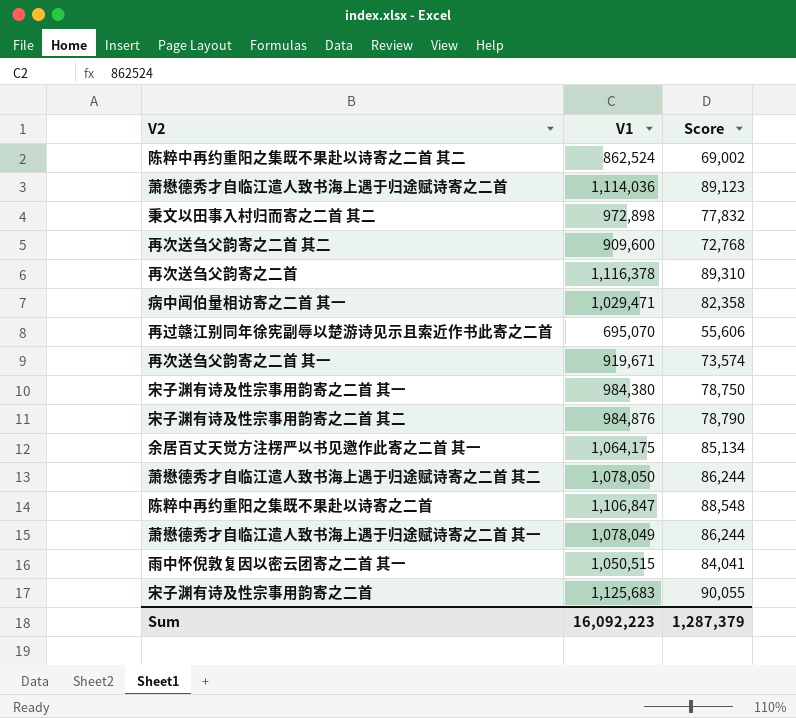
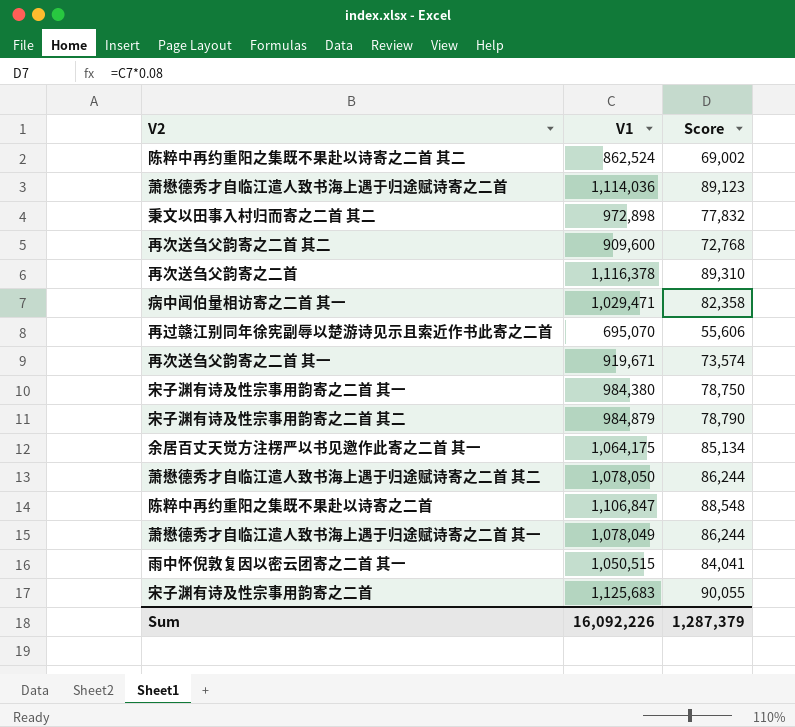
宋子渊有诗及性宗事用韵寄之二首 其二 | V1: 984,876 -> 984,879
Sum | V1: 16,092,223 -> 16,092,226

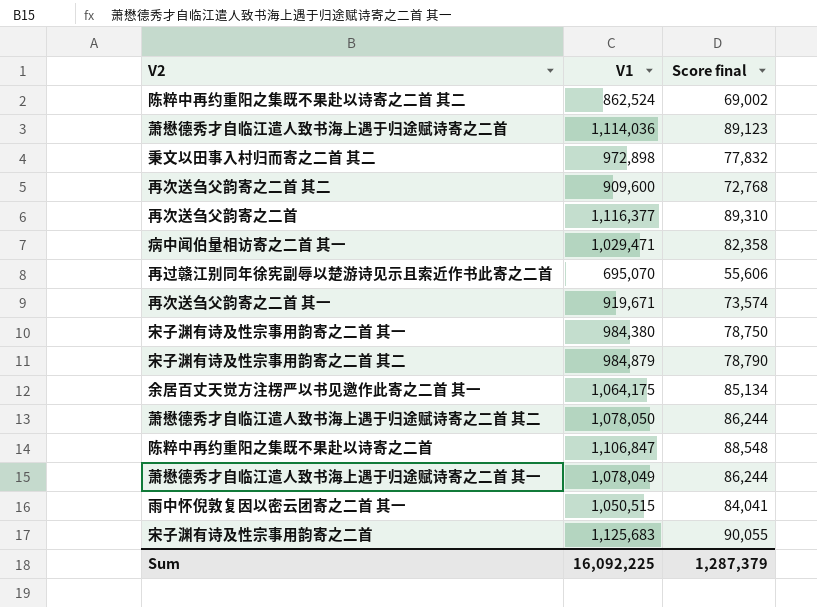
column name: Score -> Score final
再次送刍父韵寄之二首 | V1: 1,116,378 -> 1,116,377
Sum | V1: 16,092,226 -> 16,092,225

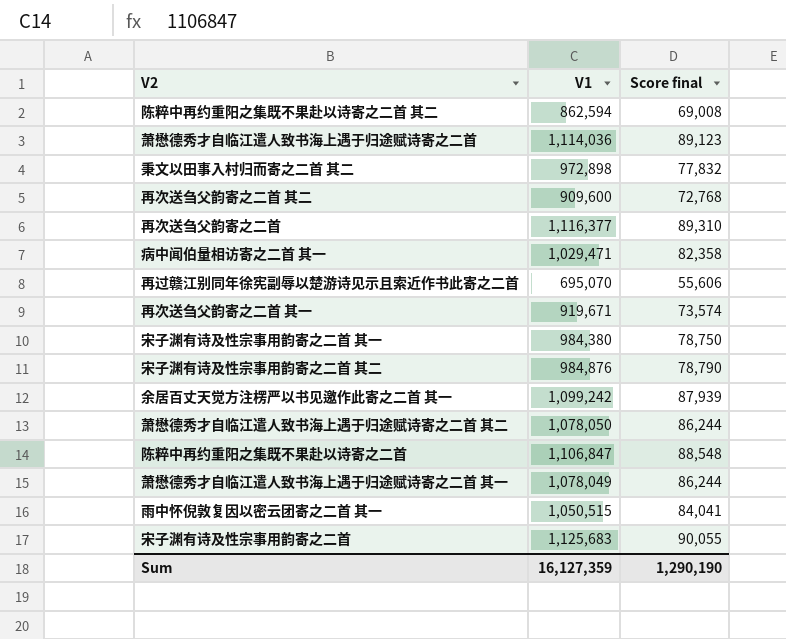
陈粹中再约重阳之集既不果赴以诗寄之二首 其二 | V1: 862,524 -> 862,594
陈粹中再约重阳之集既不果赴以诗寄之二首 其二 | Score final: 69,002 -> 69,008
宋子渊有诗及性宗事用韵寄之二首 其二 | V1: 984,879 -> 984,876
余居百丈天觉方注楞严以书见邀作此寄之二首 其一 | V1: 1,064,175 -> 1,099,242
余居百丈天觉方注楞严以书见邀作此寄之二首 其一 | Score final: 85,134 -> 87,939
Sum | V1: 16,092,225 -> 16,127,359
Sum | Score final: 1,287,379 -> 1,290,190

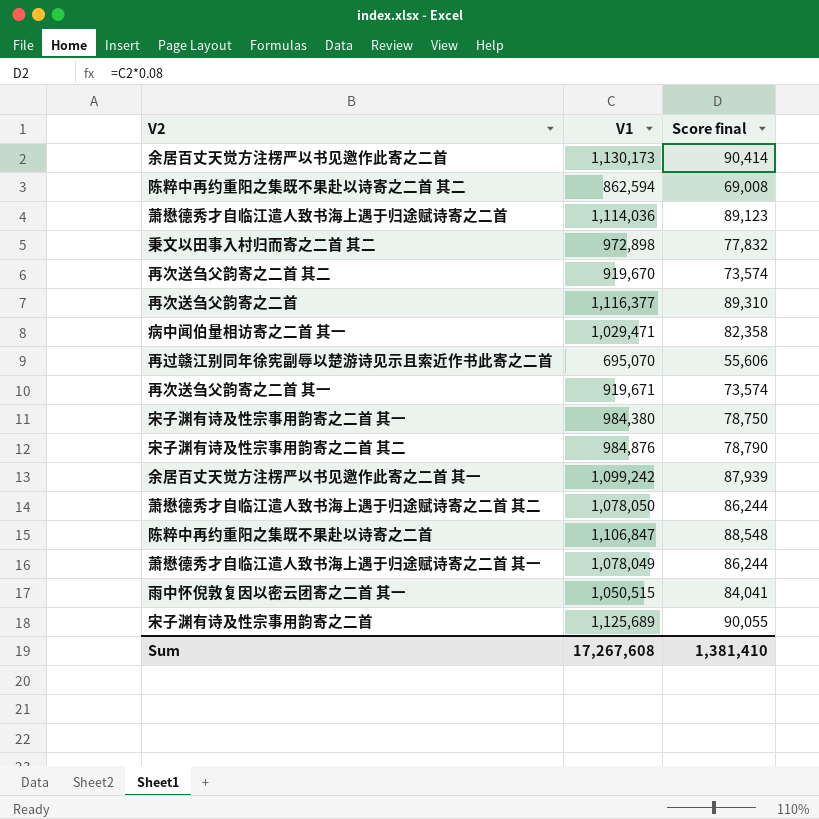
row 余居百丈天觉方注楞严以书见邀作此寄之二首: none -> 1,130,173 | 90,414
再次送刍父韵寄之二首 其二 | V1: 909,600 -> 919,670
再次送刍父韵寄之二首 其二 | Score final: 72,768 -> 73,574
宋子渊有诗及性宗事用韵寄之二首 | V1: 1,125,683 -> 1,125,689
Sum | V1: 16,127,359 -> 17,267,608
Sum | Score final: 1,290,190 -> 1,381,410

